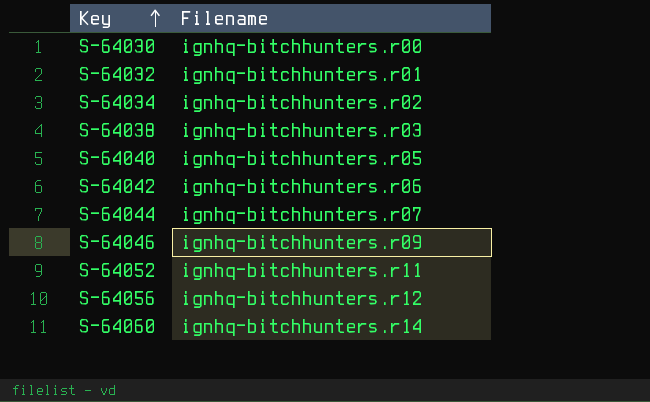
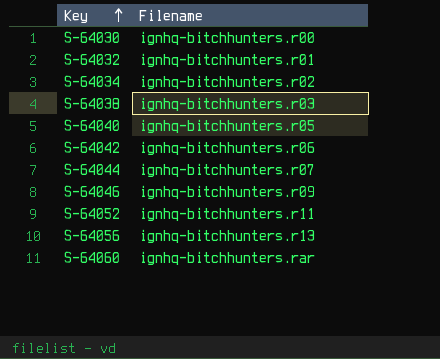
S-64056 | Filename: ignhq-bitchhunters.r12 -> ignhq-bitchhunters.r13
S-64060 | Filename: ignhq-bitchhunters.r14 -> ignhq-bitchhunters.rar

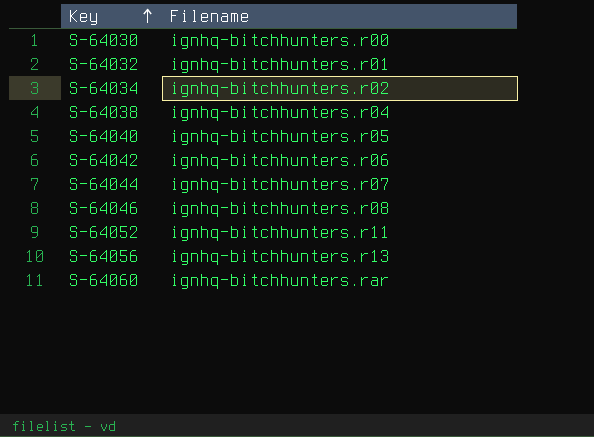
S-64038 | Filename: ignhq-bitchhunters.r03 -> ignhq-bitchhunters.r04
S-64046 | Filename: ignhq-bitchhunters.r09 -> ignhq-bitchhunters.r08

